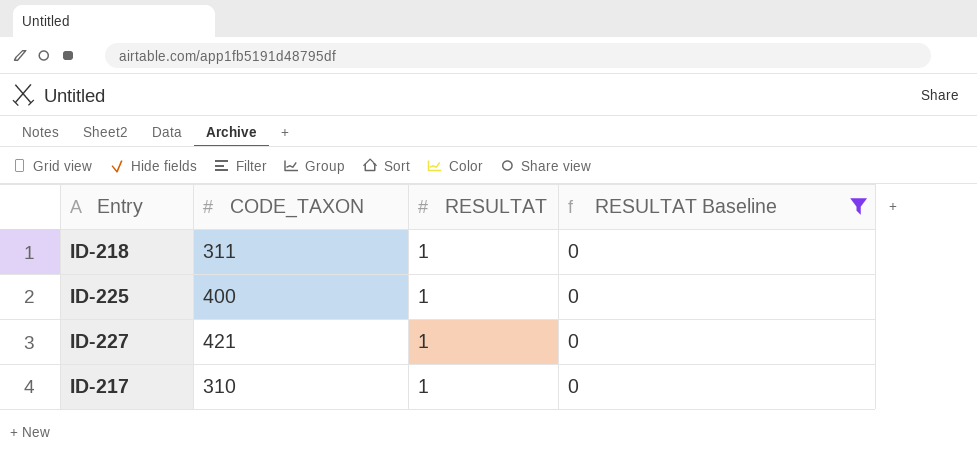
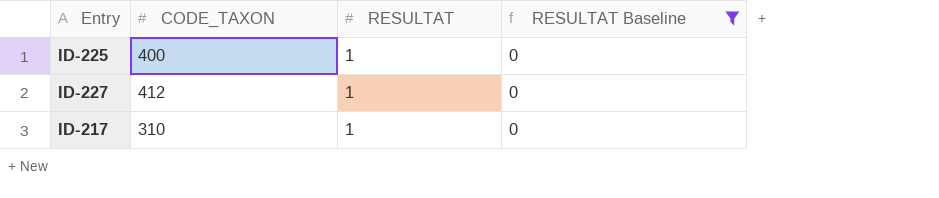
row ID-218: 311 | 1 | 0 -> none
ID-227 | CODE_TAXON: 421 -> 412

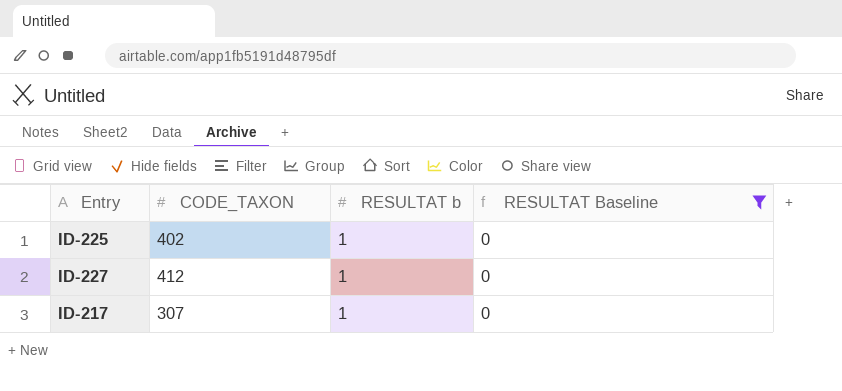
column name: RESULTAT -> RESULTAT b
ID-225 | CODE_TAXON: 400 -> 402
ID-217 | CODE_TAXON: 310 -> 307

